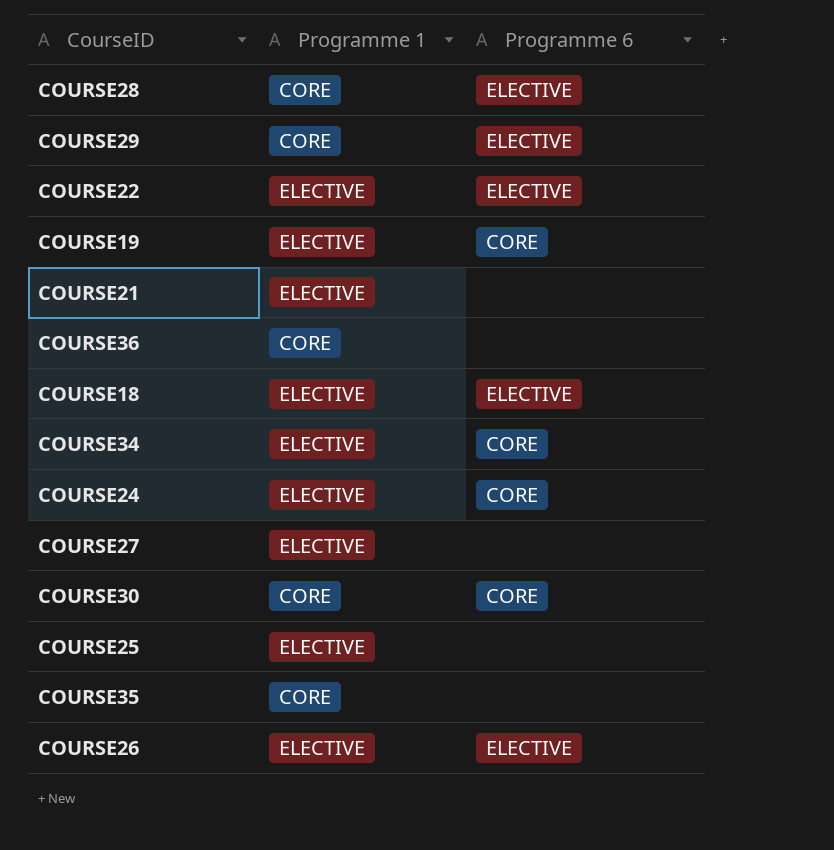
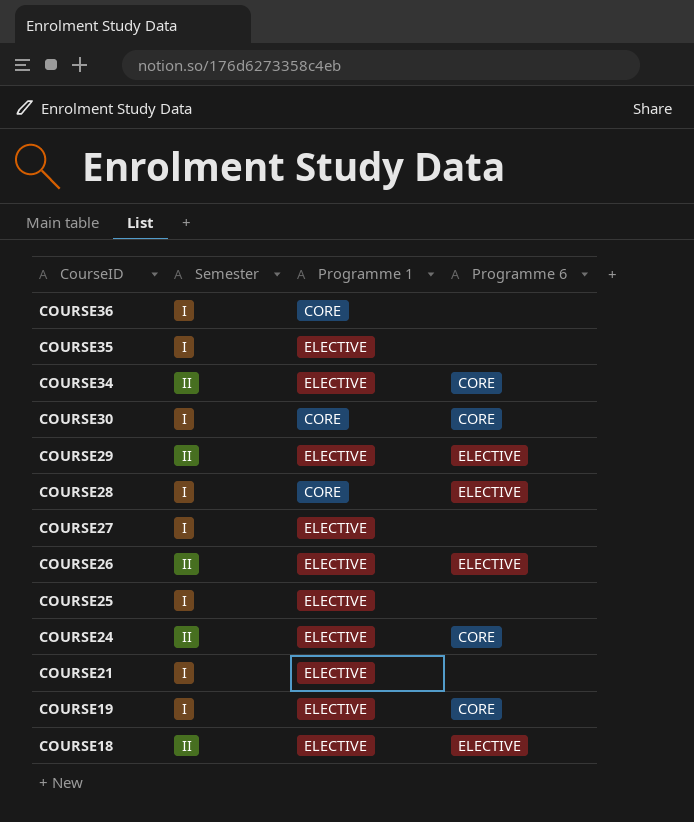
row order: none -> CourseID descending
column Semester | position: none -> 2
row COURSE22: ELECTIVE | ELECTIVE -> none
COURSE35 | Programme 1: CORE -> ELECTIVE
COURSE29 | Programme 1: CORE -> ELECTIVE

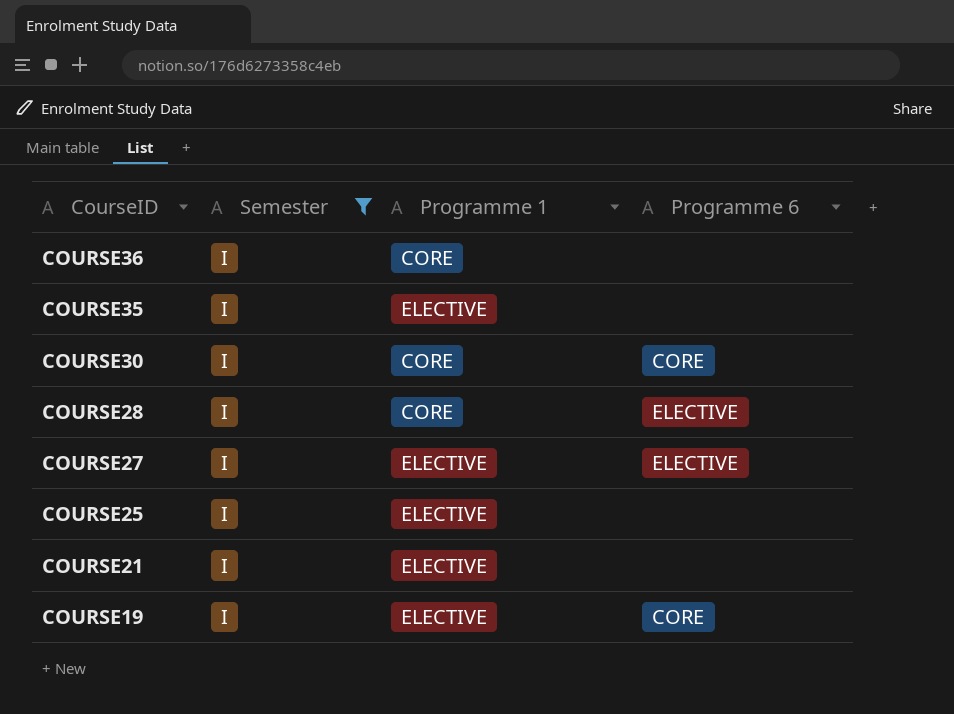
filter: none -> Semester = I
COURSE27 | Programme 6: none -> ELECTIVE

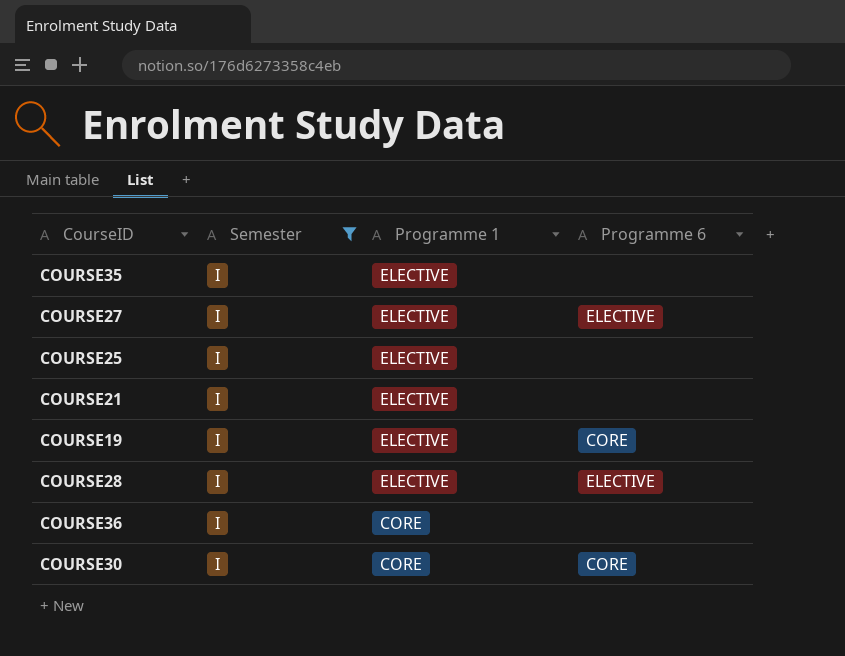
row order: CourseID descending -> Programme 1 descending
COURSE28 | Programme 1: CORE -> ELECTIVE

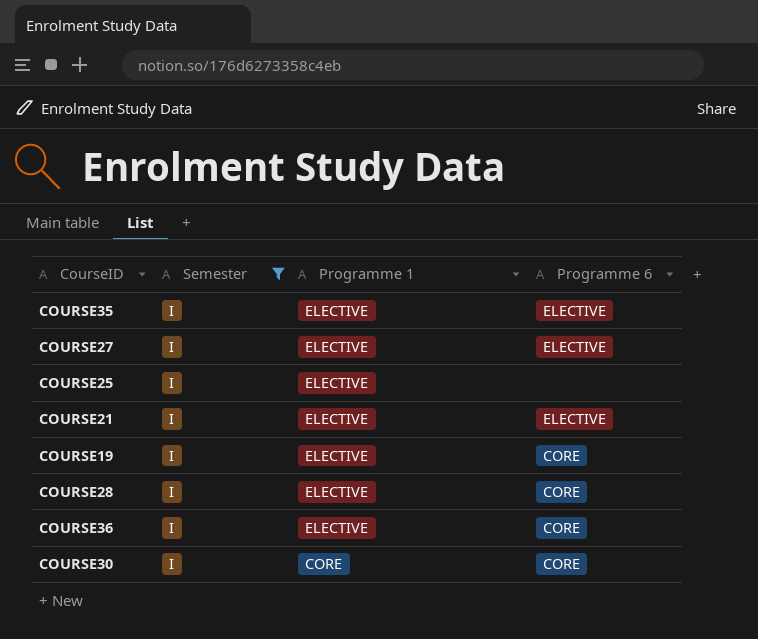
COURSE35 | Programme 6: none -> ELECTIVE
COURSE21 | Programme 6: none -> ELECTIVE
COURSE28 | Programme 6: ELECTIVE -> CORE
COURSE36 | Programme 1: CORE -> ELECTIVE
COURSE36 | Programme 6: none -> CORE

